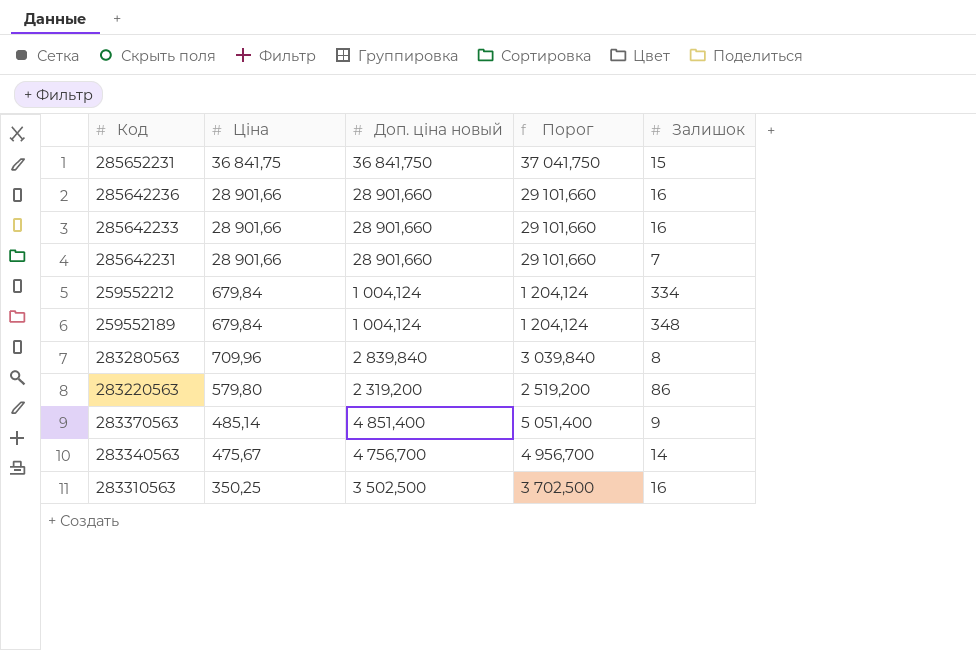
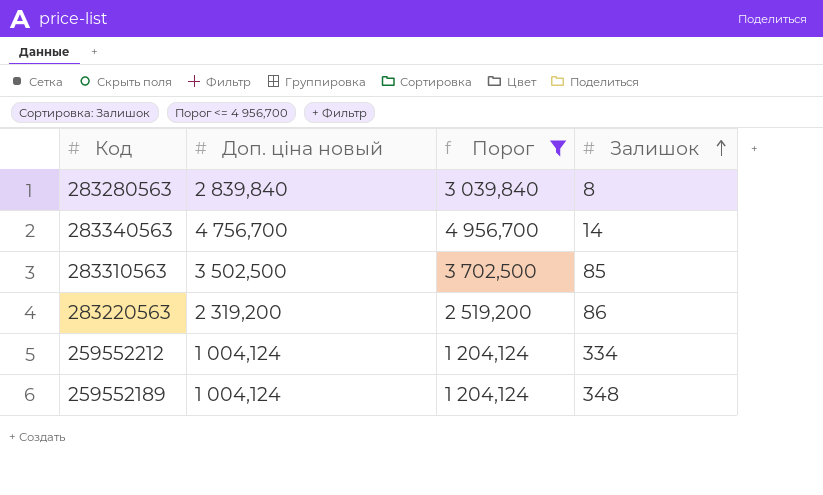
filter: none -> Порог <= 4 956,700
row order: none -> Залишок ascending
column Ціна | position: 2 -> none
283310563 | Залишок: 16 -> 85

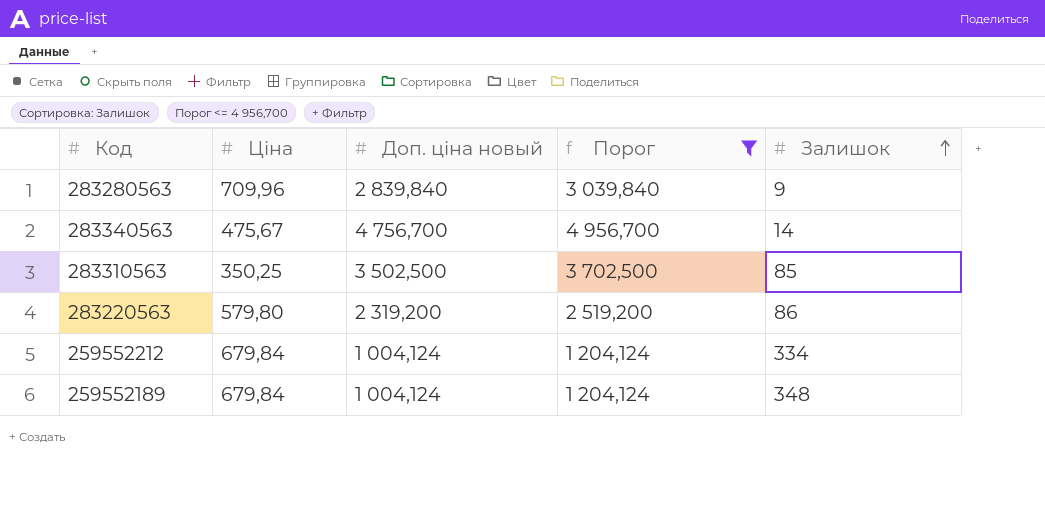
column Ціна | position: none -> 2
283280563 | Залишок: 8 -> 9

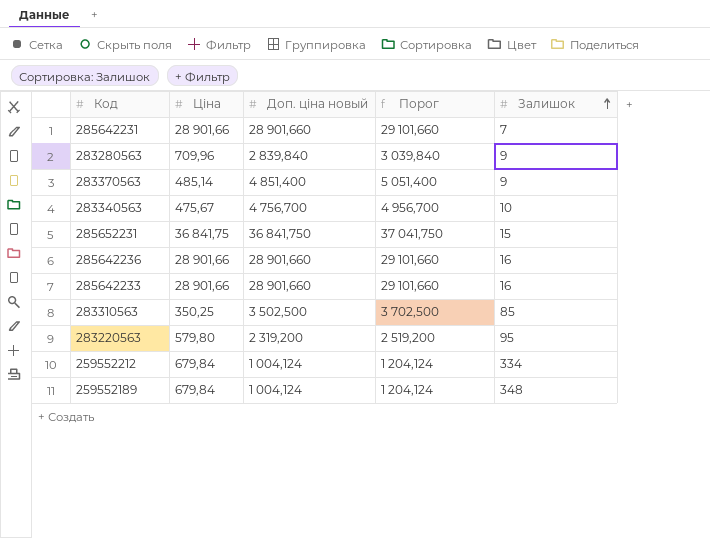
filter: Порог <= 4 956,700 -> none
283340563 | Залишок: 14 -> 10
283220563 | Залишок: 86 -> 95

